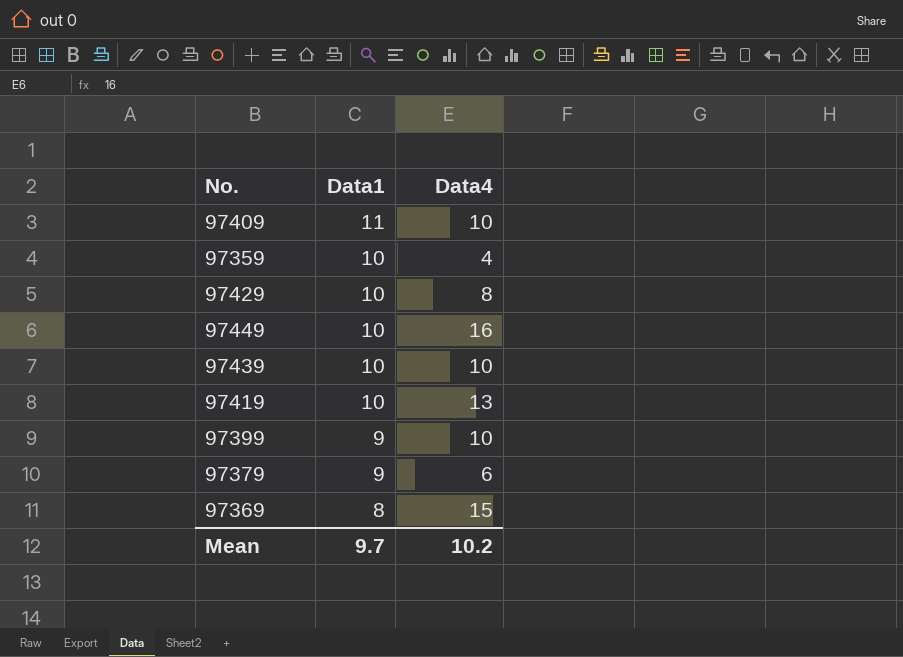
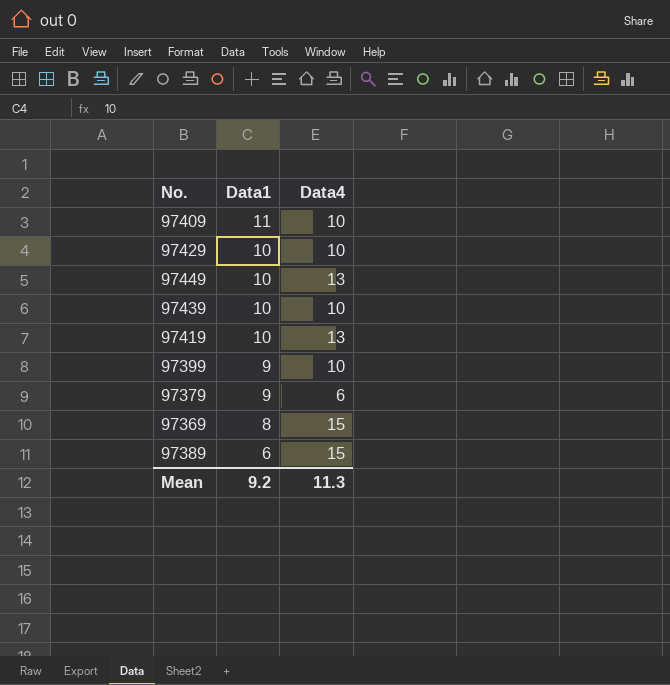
row 97359: 10 | 4 -> none
97429 | Data4: 8 -> 10
97449 | Data4: 16 -> 13
row 97389: none -> 6 | 15
Mean | Data1: 9.7 -> 9.2
Mean | Data4: 10.2 -> 11.3

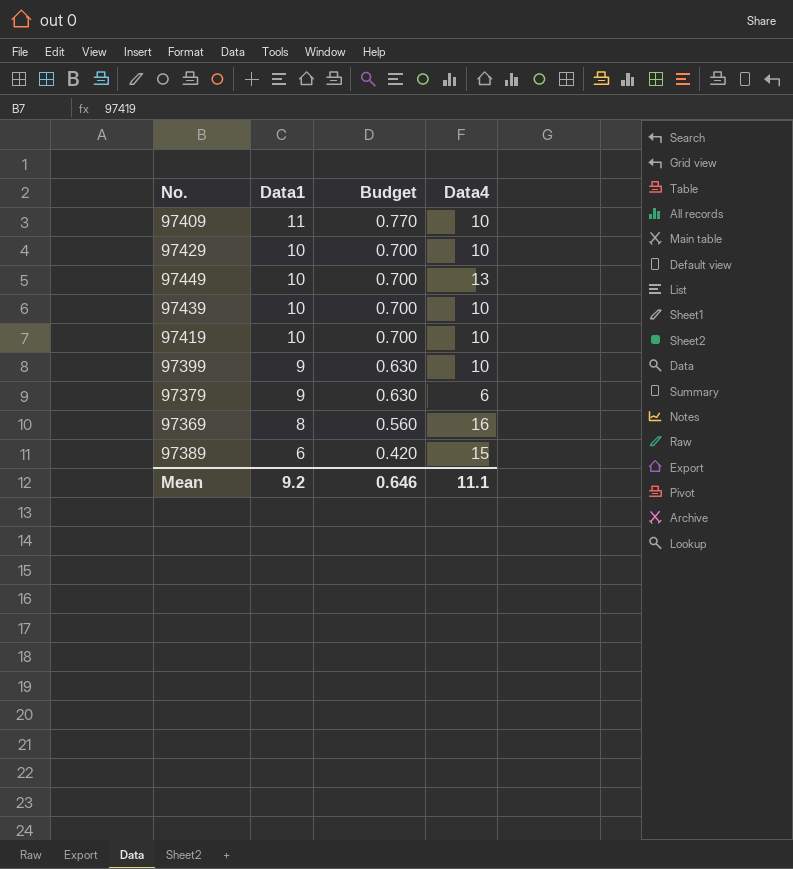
column Budget | formula: none -> [Data1] * 0.07
97419 | Data4: 13 -> 10
97369 | Data4: 15 -> 16
Mean | Data4: 11.3 -> 11.1

